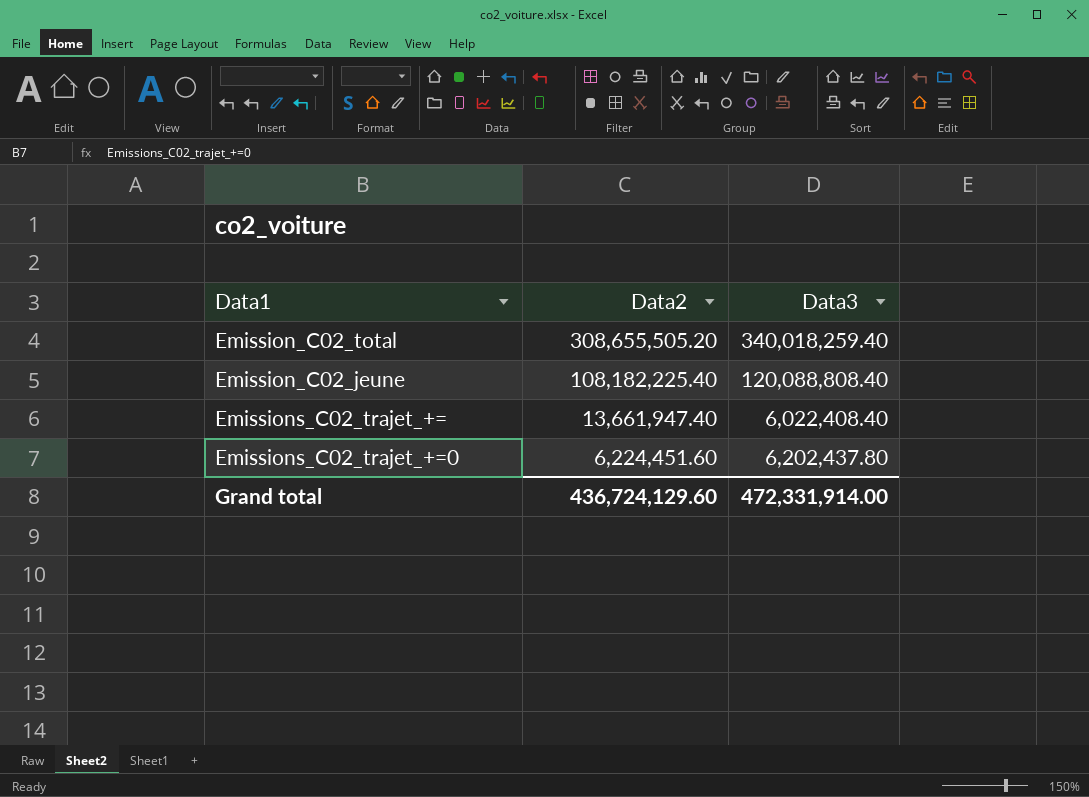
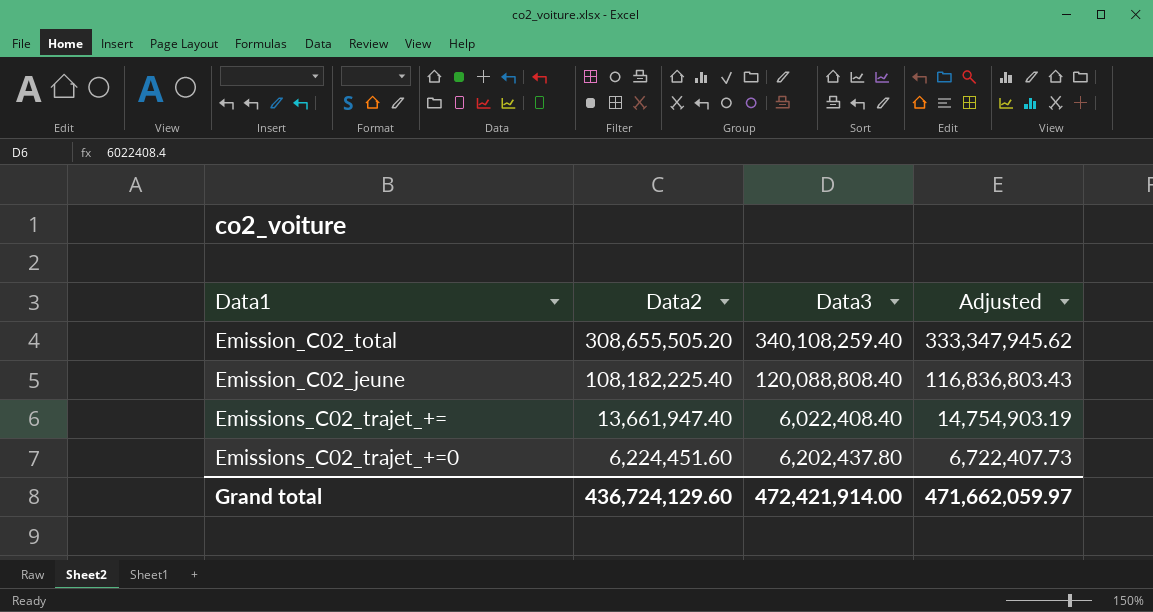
column Adjusted | formula: none -> [Data2] * 1.08
Emission_C02_total | Data3: 340,018,259.40 -> 340,108,259.40
Grand total | Data3: 472,331,914.00 -> 472,421,914.00

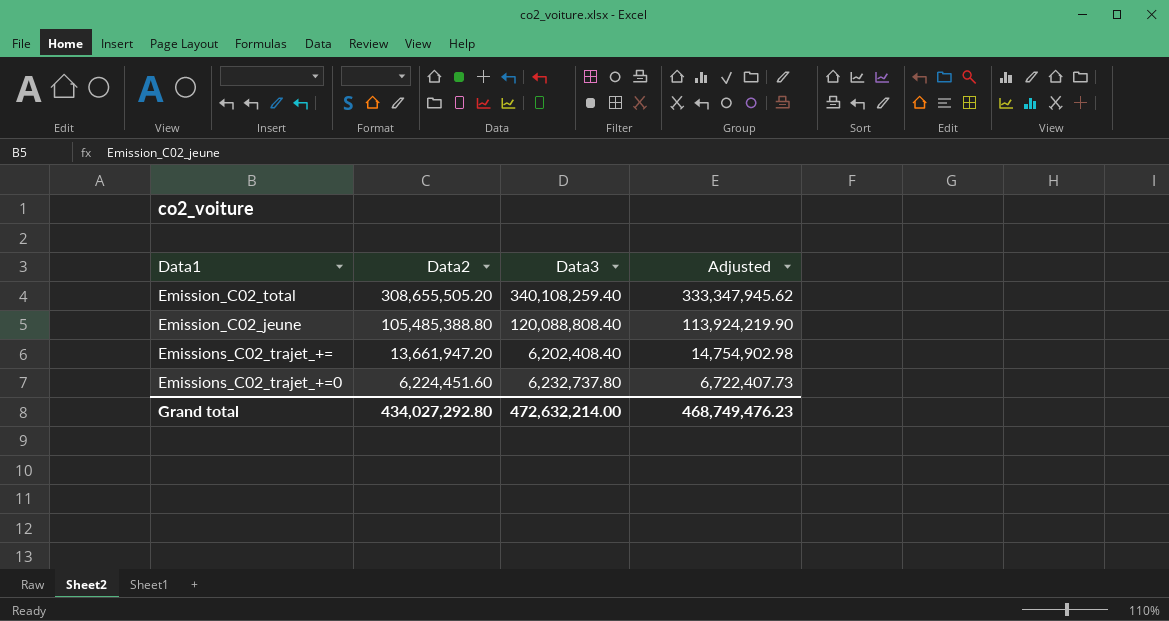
Emission_C02_jeune | Data2: 108,182,225.40 -> 105,485,388.80
Emission_C02_jeune | Adjusted: 116,836,803.43 -> 113,924,219.90
Emissions_C02_trajet_+= | Data2: 13,661,947.40 -> 13,661,947.20
Emissions_C02_trajet_+= | Data3: 6,022,408.40 -> 6,202,408.40
Emissions_C02_trajet_+= | Adjusted: 14,754,903.19 -> 14,754,902.98
Emissions_C02_trajet_+=0 | Data3: 6,202,437.80 -> 6,232,737.80
Grand total | Data2: 436,724,129.60 -> 434,027,292.80
Grand total | Data3: 472,421,914.00 -> 472,632,214.00
Grand total | Adjusted: 471,662,059.97 -> 468,749,476.23

